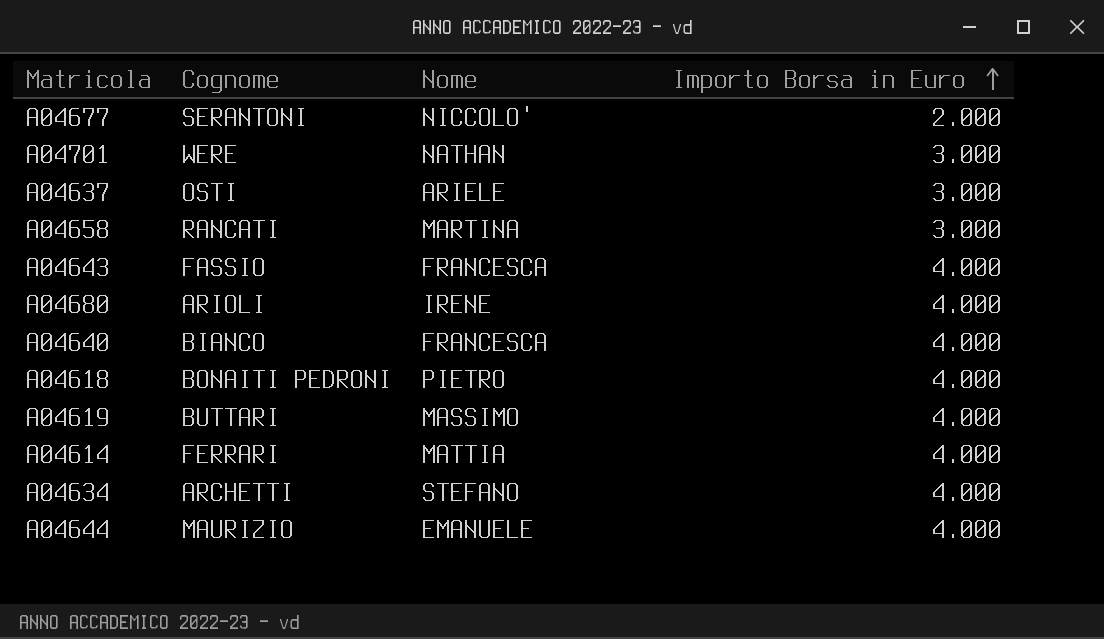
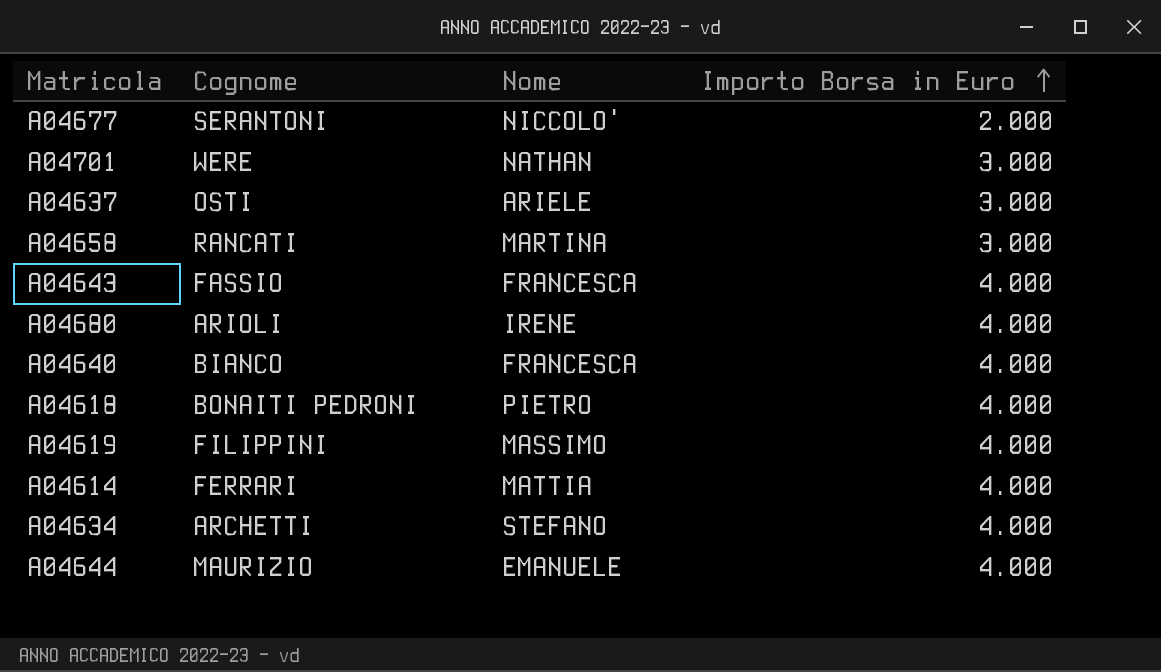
A04619 | Cognome: BUTTARI -> FILIPPINI

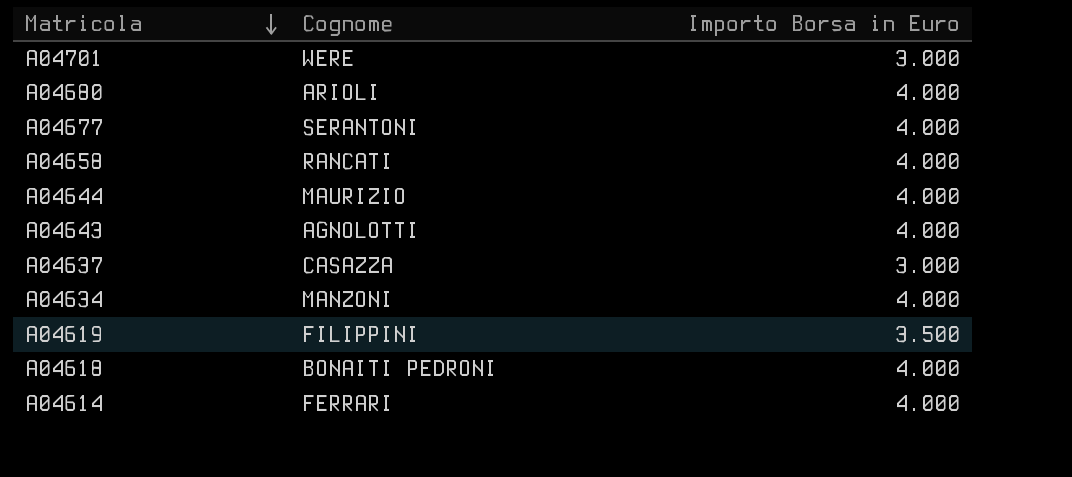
row order: Importo Borsa in Euro ascending -> Matricola descending
column Nome | position: 3 -> none
row A04640: BIANCO | FRANCESCA | 4.000 -> none
A04677 | Importo Borsa in Euro: 2.000 -> 4.000
A04658 | Importo Borsa in Euro: 3.000 -> 4.000
A04643 | Cognome: FASSIO -> AGNOLOTTI
A04637 | Cognome: OSTI -> CASAZZA
A04634 | Cognome: ARCHETTI -> MANZONI
A04619 | Importo Borsa in Euro: 4.000 -> 3.500

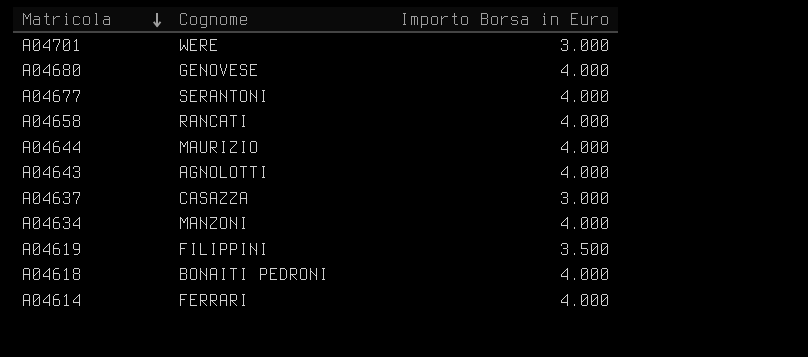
A04680 | Cognome: ARIOLI -> GENOVESE

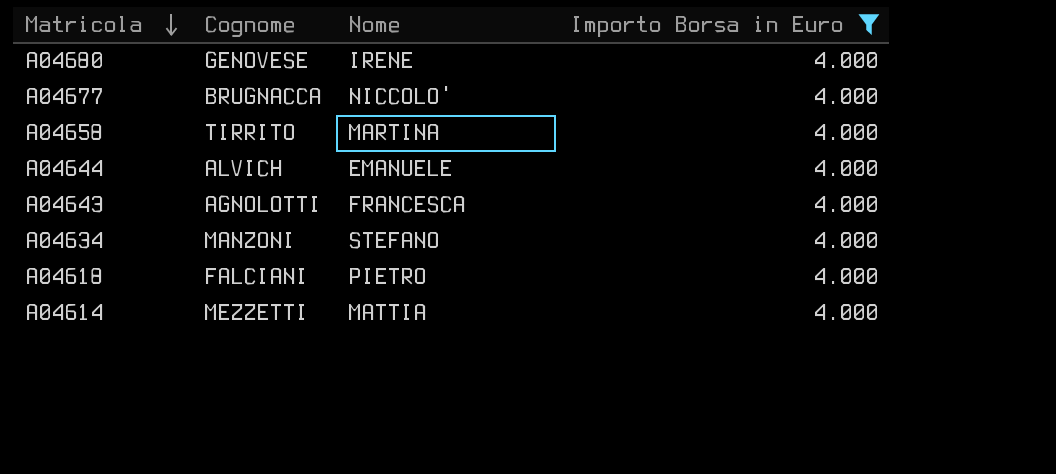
filter: none -> Importo Borsa in Euro = 4.000
column Nome | position: none -> 3
A04677 | Cognome: SERANTONI -> BRUGNACCA
A04658 | Cognome: RANCATI -> TIRRITO
A04644 | Cognome: MAURIZIO -> ALVICH
A04618 | Cognome: BONAITI PEDRONI -> FALCIANI
A04614 | Cognome: FERRARI -> MEZZETTI

